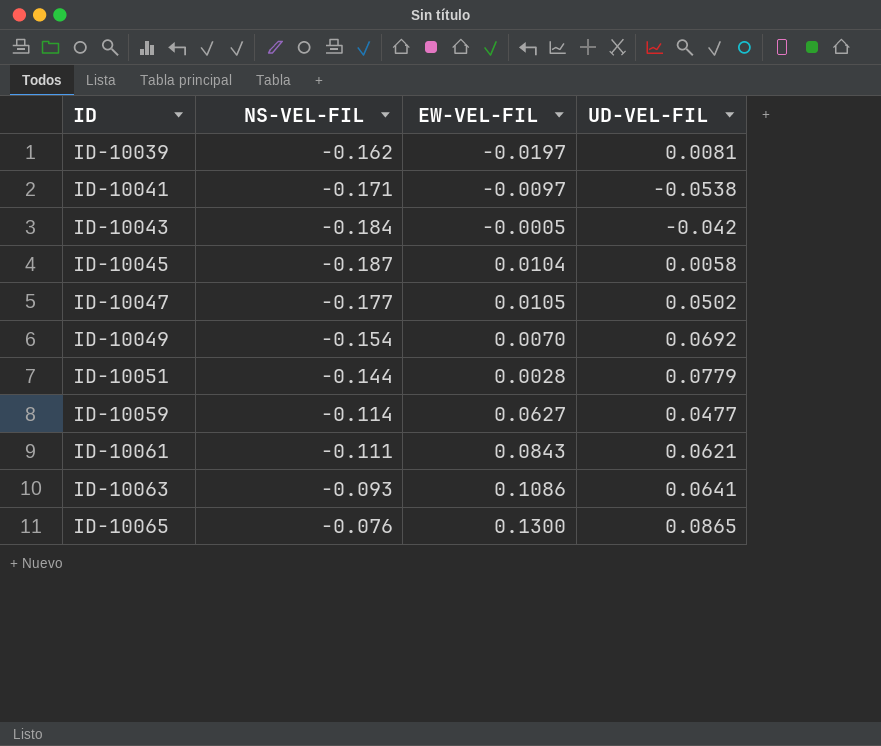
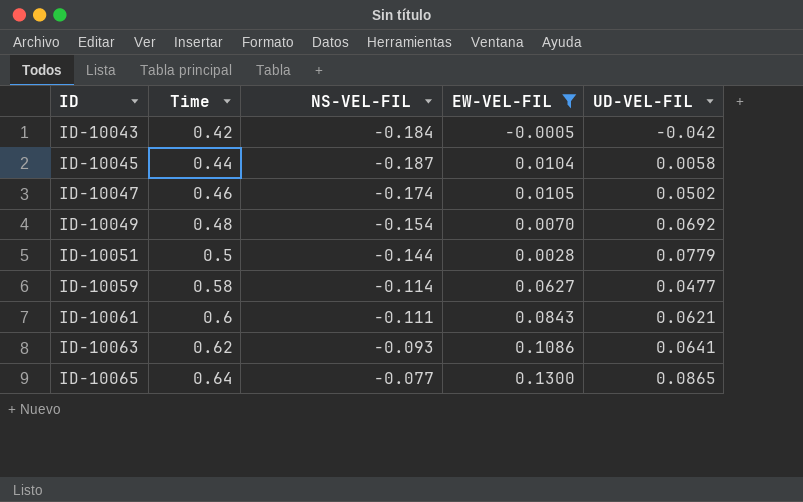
filter: none -> EW-VEL-FIL >= -0.0005
column Time | position: none -> 2
ID-10047 | NS-VEL-FIL: -0.177 -> -0.174
ID-10065 | NS-VEL-FIL: -0.076 -> -0.077

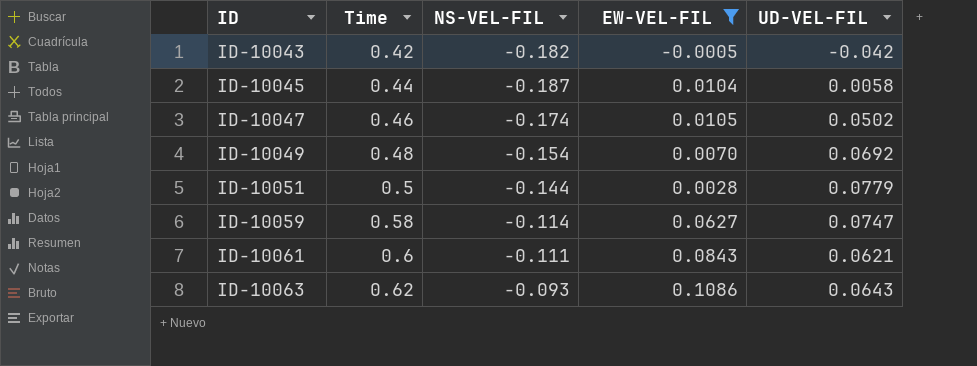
row ID-10065: 0.64 | -0.077 | 0.1300 | 0.0865 -> none
ID-10043 | NS-VEL-FIL: -0.184 -> -0.182
ID-10059 | UD-VEL-FIL: 0.0477 -> 0.0747
ID-10063 | UD-VEL-FIL: 0.0641 -> 0.0643

